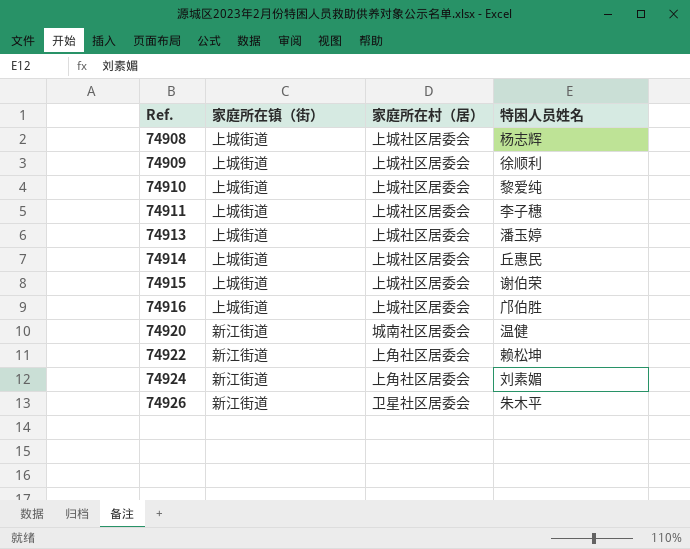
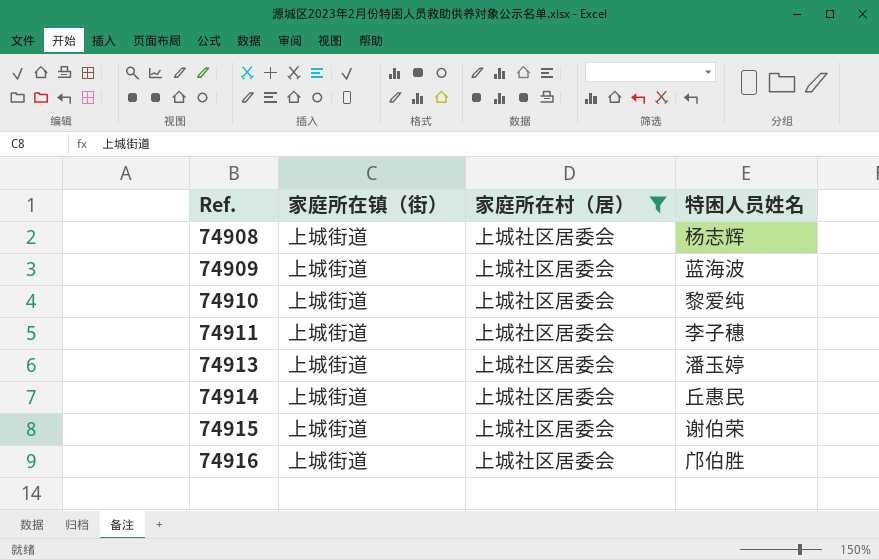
filter: none -> 家庭所在村（居） = 上城社区居委会
74909 | 特困人员姓名: 徐顺利 -> 蓝海波

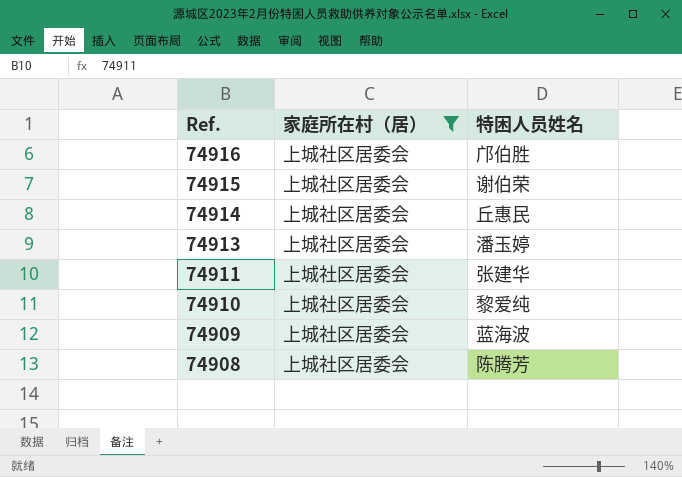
row order: Ref. ascending -> Ref. descending
column 家庭所在镇（街） | position: 2 -> none
74911 | 特困人员姓名: 李子穗 -> 张建华
74908 | 特困人员姓名: 杨志辉 -> 陈腾芳

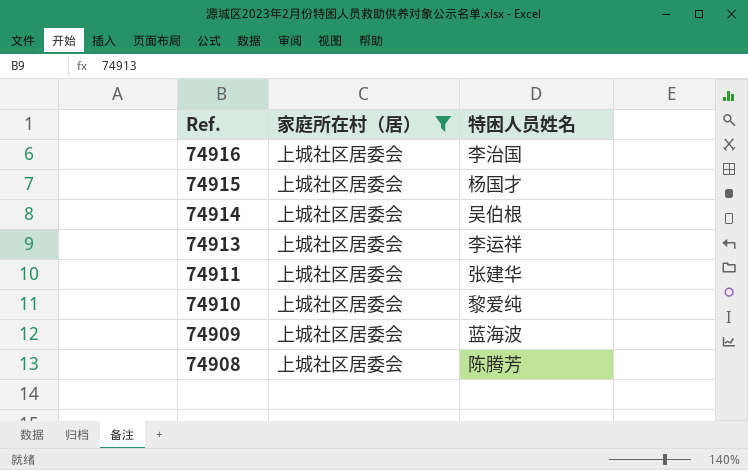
74916 | 特困人员姓名: 邝伯胜 -> 李治国
74915 | 特困人员姓名: 谢伯荣 -> 杨国才
74914 | 特困人员姓名: 丘惠民 -> 吴伯根
74913 | 特困人员姓名: 潘玉婷 -> 李运祥

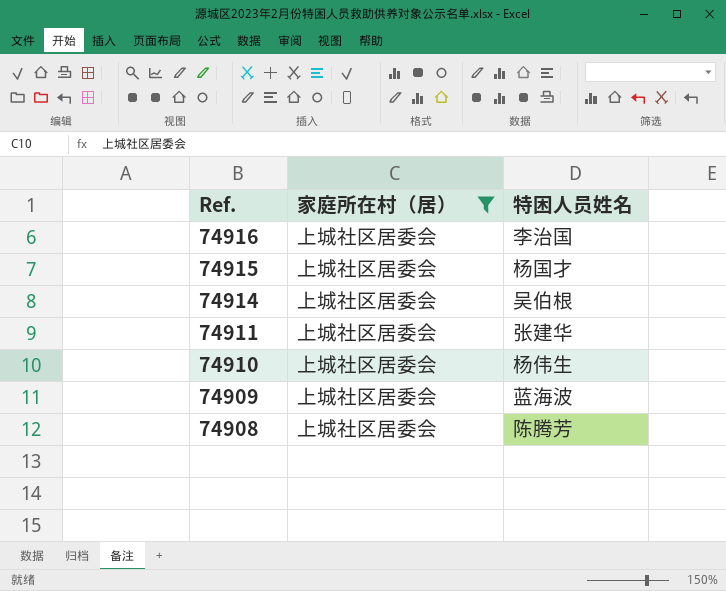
row 74913: 上城社区居委会 | 李运祥 -> none
74910 | 特困人员姓名: 黎爱纯 -> 杨伟生

